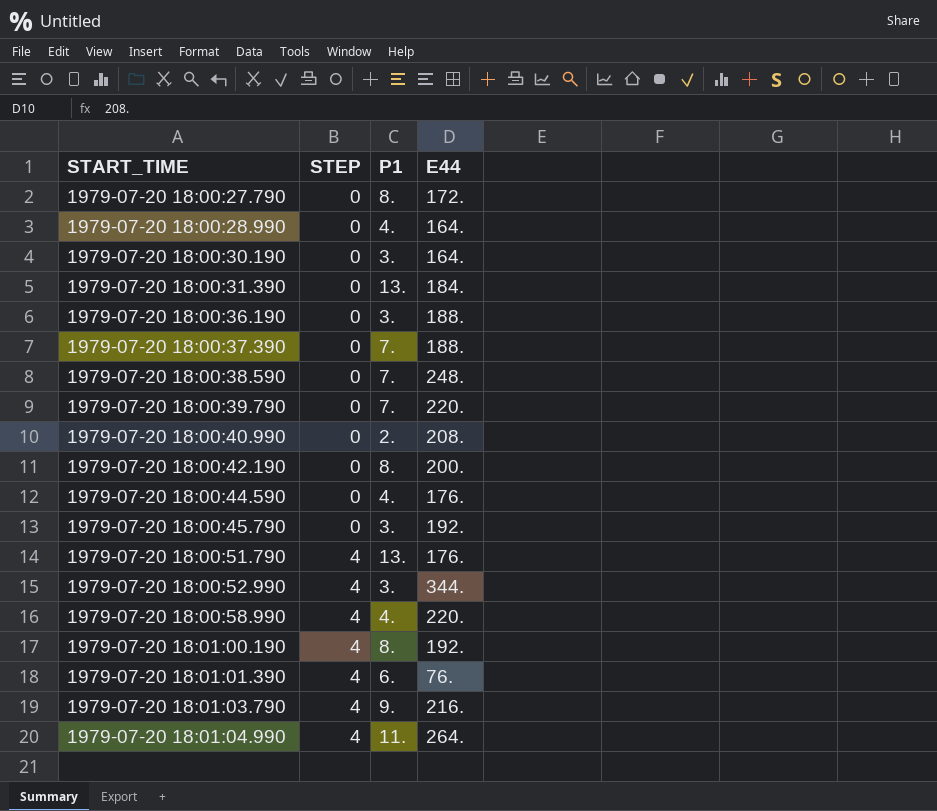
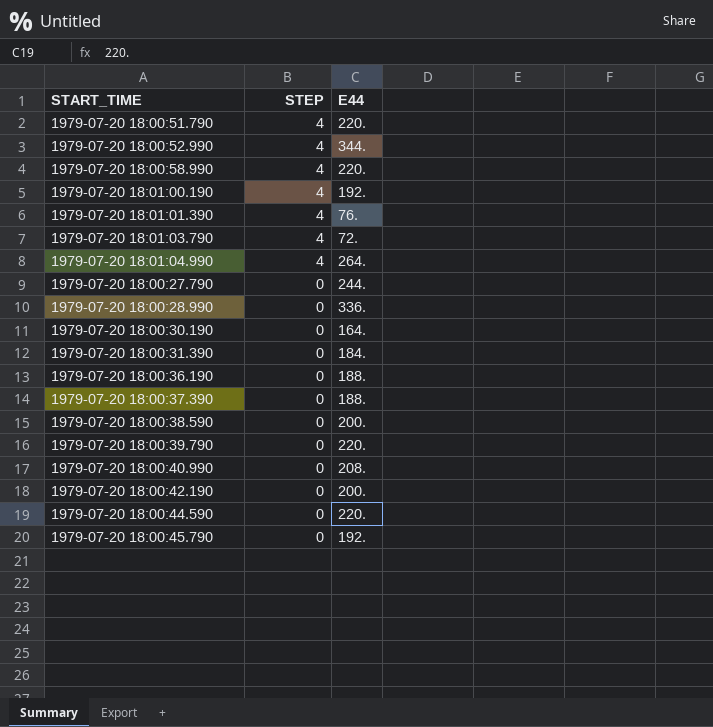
row order: START_TIME ascending -> STEP descending
column P1 | position: 3 -> none
1979-07-20 18:00:51.790 | E44: 176. -> 220.
1979-07-20 18:01:03.790 | E44: 216. -> 72.
1979-07-20 18:00:27.790 | E44: 172. -> 244.
1979-07-20 18:00:28.990 | E44: 164. -> 336.
1979-07-20 18:00:38.590 | E44: 248. -> 200.
1979-07-20 18:00:44.590 | E44: 176. -> 220.

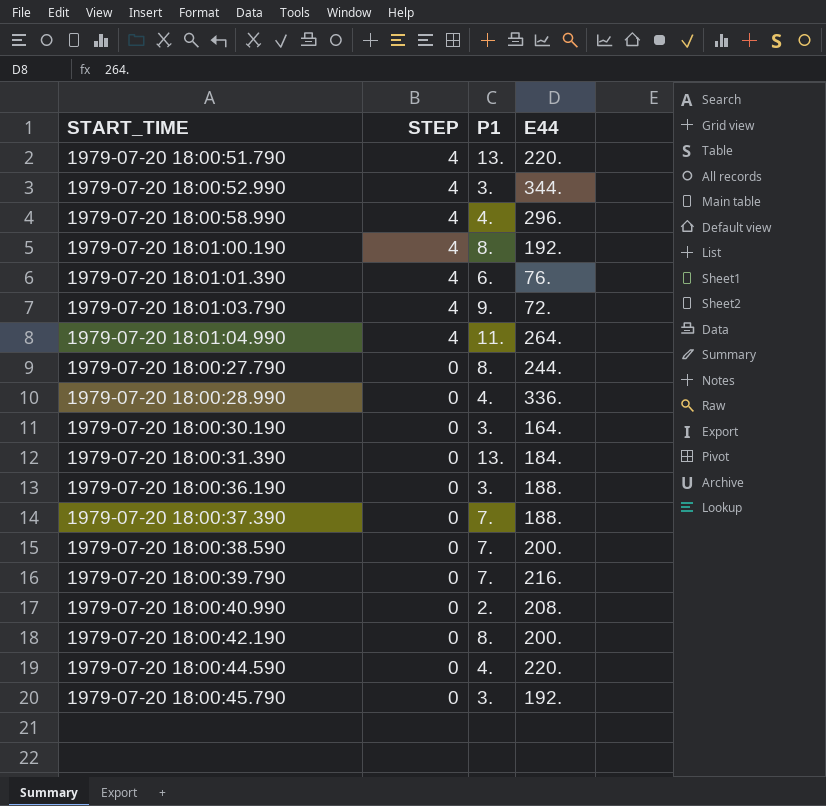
column P1 | position: none -> 3
1979-07-20 18:00:58.990 | E44: 220. -> 296.
1979-07-20 18:00:39.790 | E44: 220. -> 216.

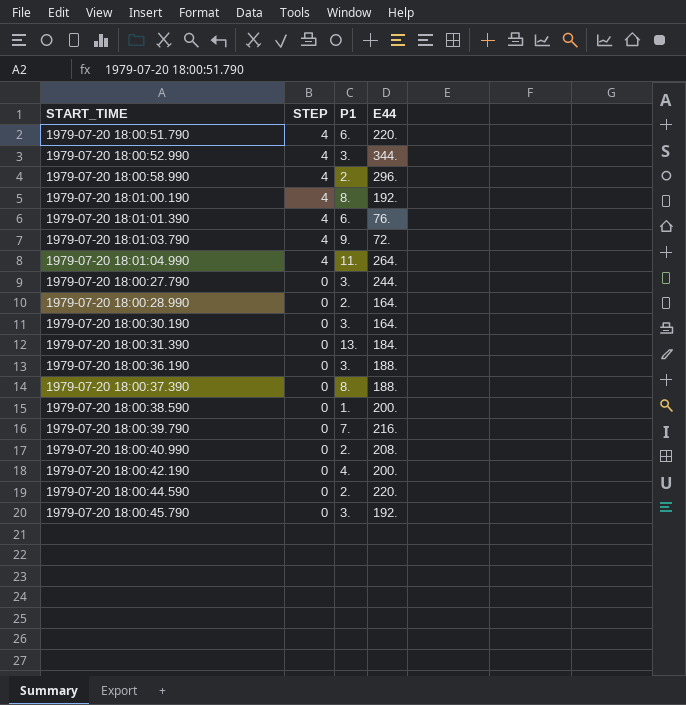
1979-07-20 18:00:51.790 | P1: 13. -> 6.
1979-07-20 18:00:58.990 | P1: 4. -> 2.
1979-07-20 18:00:27.790 | P1: 8. -> 3.
1979-07-20 18:00:28.990 | P1: 4. -> 2.
1979-07-20 18:00:28.990 | E44: 336. -> 164.
1979-07-20 18:00:37.390 | P1: 7. -> 8.
1979-07-20 18:00:38.590 | P1: 7. -> 1.
1979-07-20 18:00:42.190 | P1: 8. -> 4.
1979-07-20 18:00:44.590 | P1: 4. -> 2.

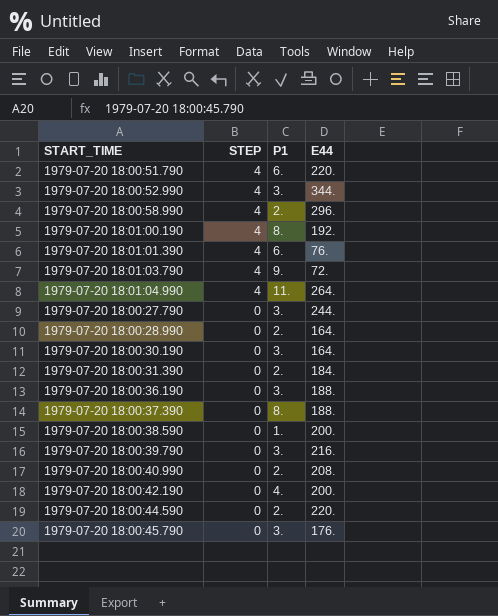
1979-07-20 18:00:31.390 | P1: 13. -> 2.
1979-07-20 18:00:39.790 | P1: 7. -> 3.
1979-07-20 18:00:45.790 | E44: 192. -> 176.

